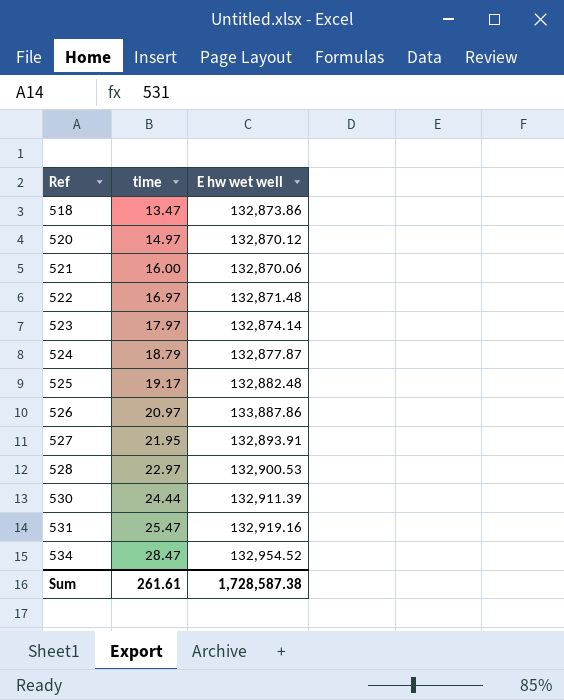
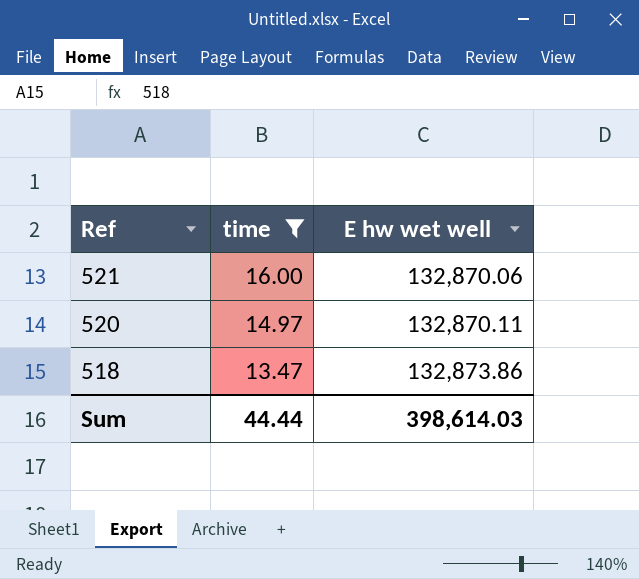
filter: none -> time <= 16.00
row order: Ref ascending -> Ref descending
520 | E hw wet well: 132,870.12 -> 132,870.11
Sum | time: 261.61 -> 44.44
Sum | E hw wet well: 1,728,587.38 -> 398,614.03

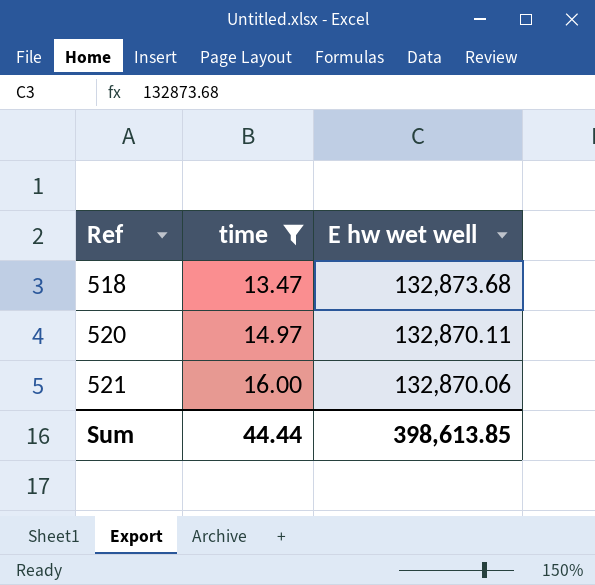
row order: Ref descending -> Ref ascending
518 | E hw wet well: 132,873.86 -> 132,873.68
Sum | E hw wet well: 398,614.03 -> 398,613.85

